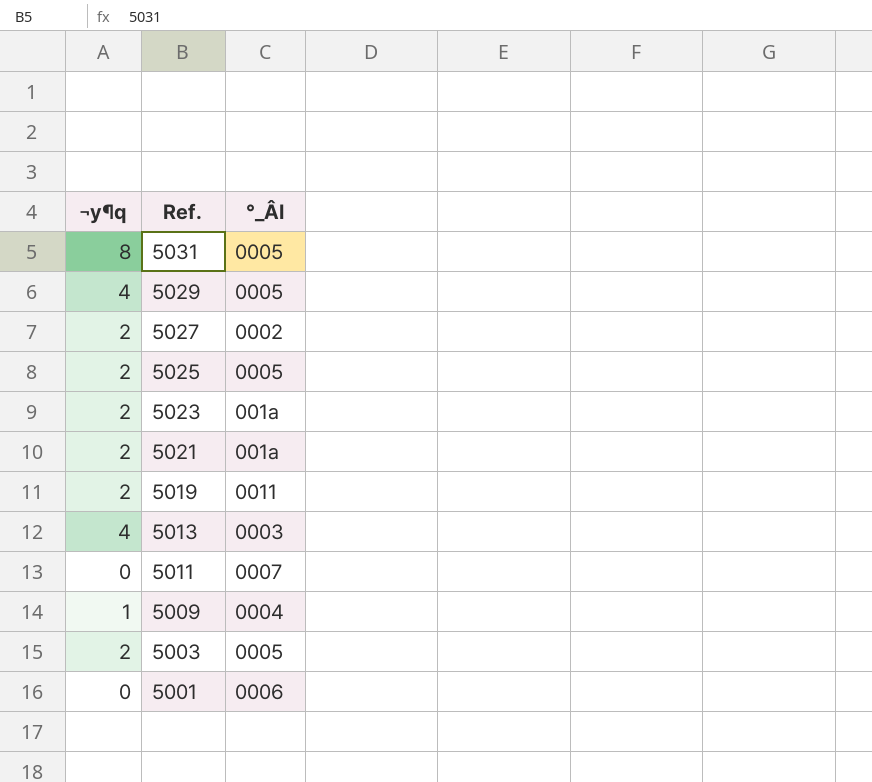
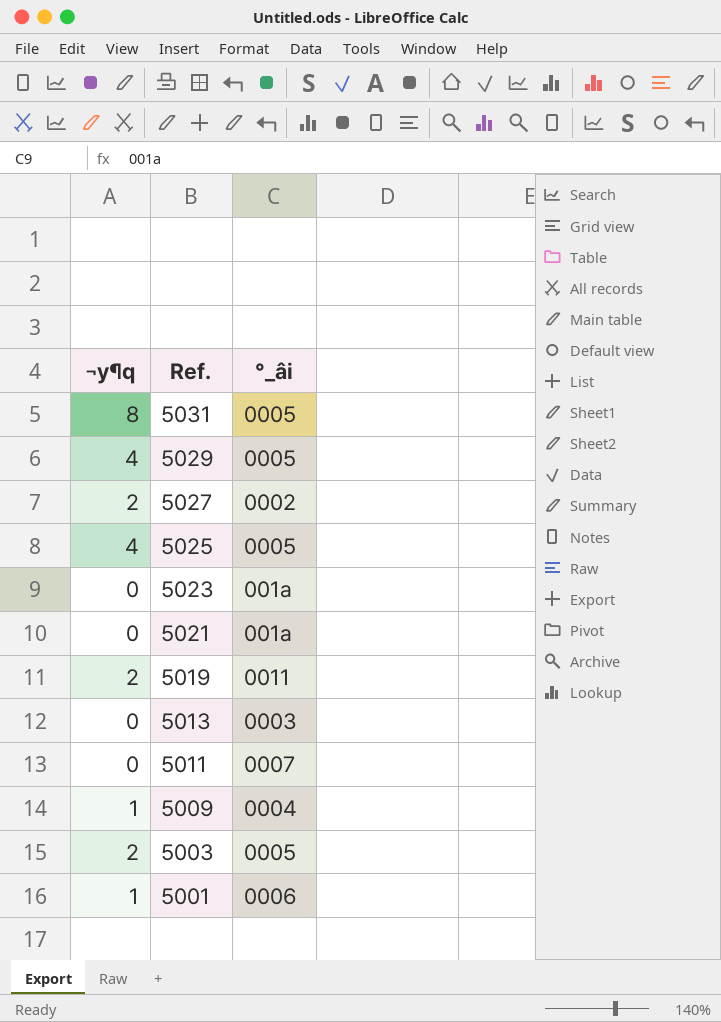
column name: °_ÂI -> °_âi
5025 | ¬y¶q: 2 -> 4
5023 | ¬y¶q: 2 -> 0
5021 | ¬y¶q: 2 -> 0
5013 | ¬y¶q: 4 -> 0
5001 | ¬y¶q: 0 -> 1

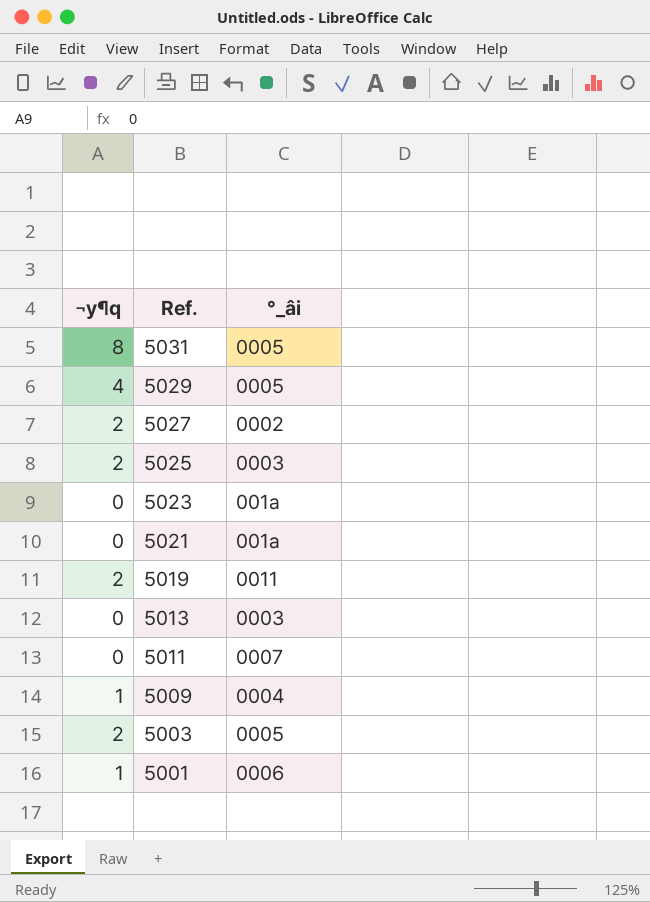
5025 | ¬y¶q: 4 -> 2
5025 | °_âi: 0005 -> 0003

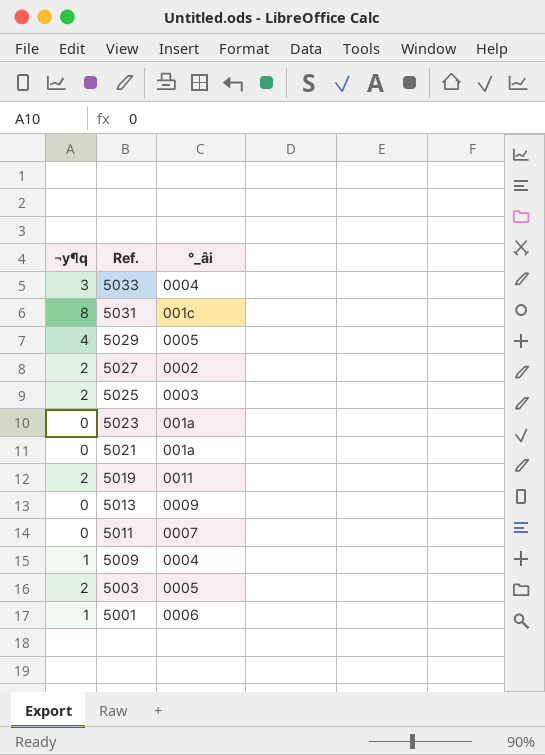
row 5033: none -> 3 | 0004
5031 | °_âi: 0005 -> 001c
5013 | °_âi: 0003 -> 0009

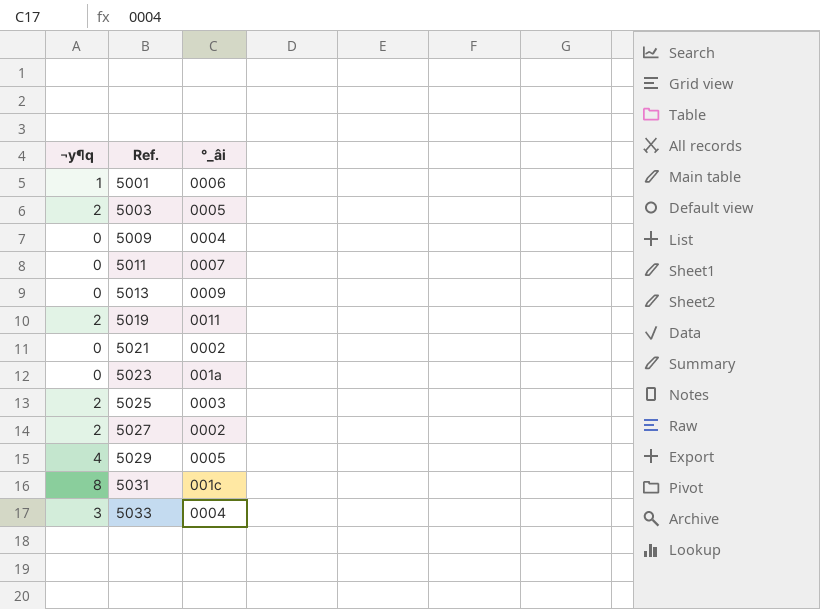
row order: Ref. descending -> Ref. ascending
5009 | ¬y¶q: 1 -> 0
5021 | °_âi: 001a -> 0002

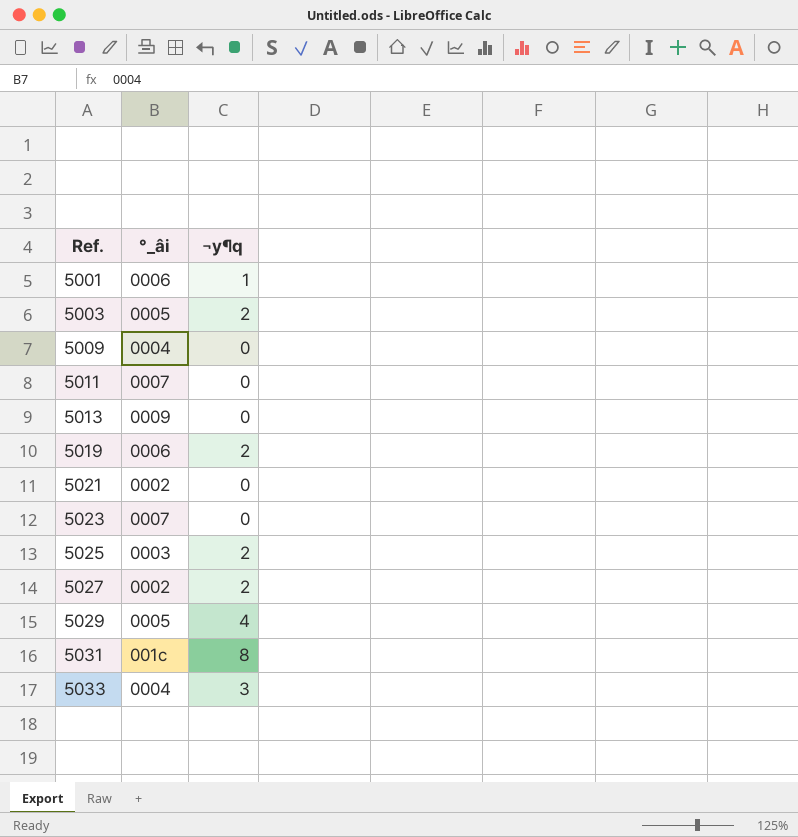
column ¬y¶q | position: 1 -> 3
5019 | °_âi: 0011 -> 0006
5023 | °_âi: 001a -> 0007

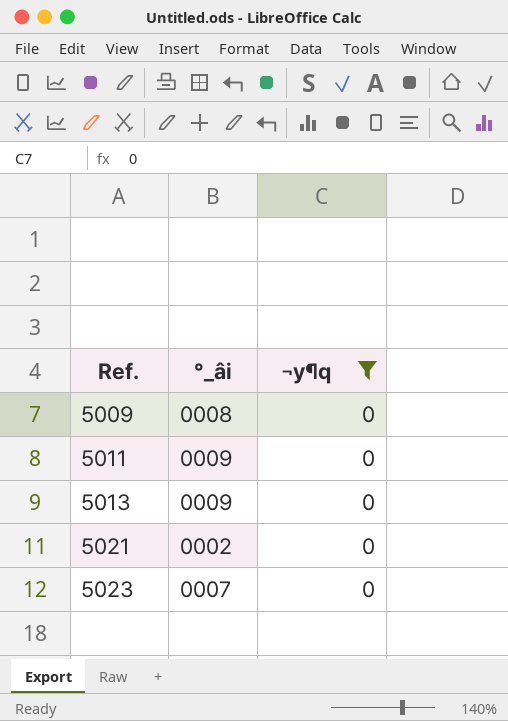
filter: none -> ¬y¶q = 0
5009 | °_âi: 0004 -> 0008
5011 | °_âi: 0007 -> 0009

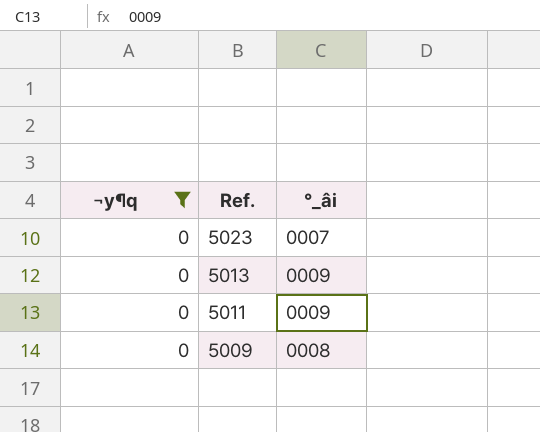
row order: Ref. ascending -> Ref. descending
column ¬y¶q | position: 3 -> 1
row 5021: 0002 | 0 -> none

